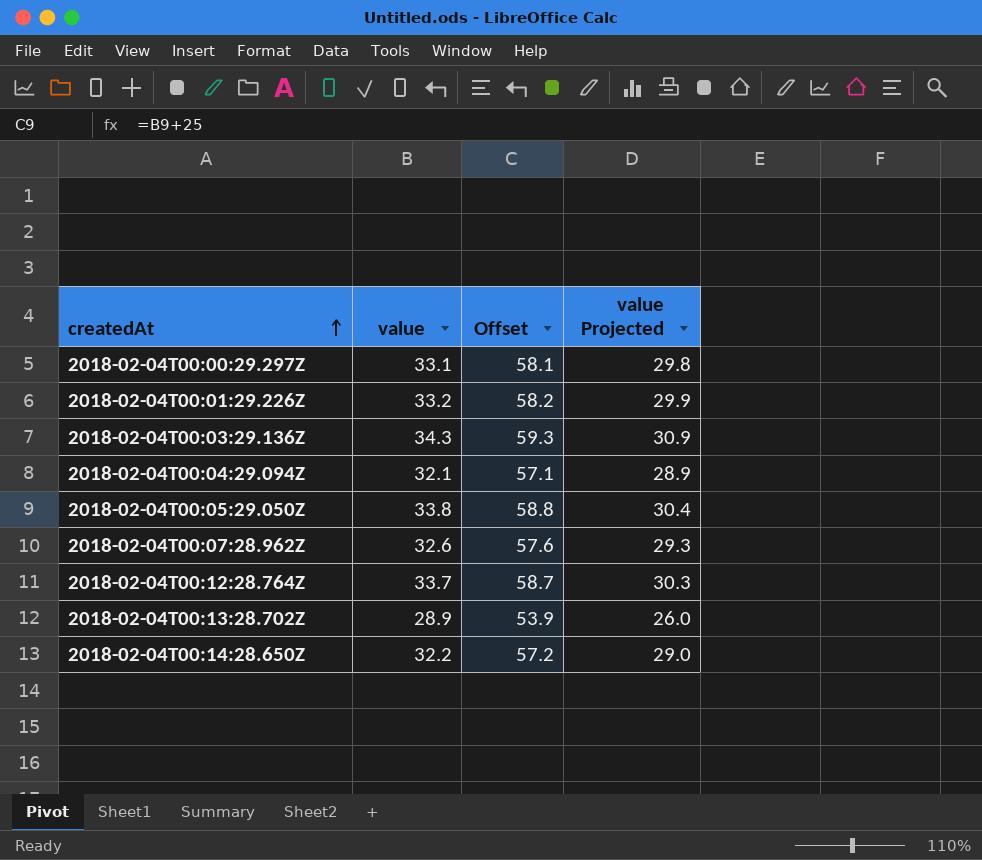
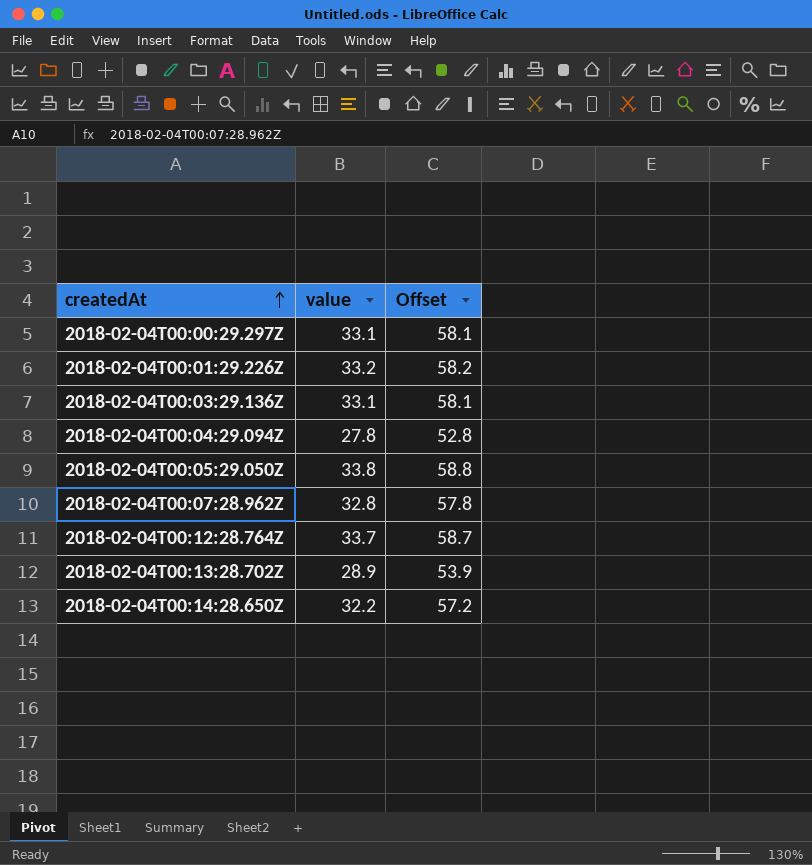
column value Projected | formula: [value] * 0.9 -> none
2018-02-04T00:03:29.136Z | value: 34.3 -> 33.1
2018-02-04T00:03:29.136Z | Offset: 59.3 -> 58.1
2018-02-04T00:04:29.094Z | value: 32.1 -> 27.8
2018-02-04T00:04:29.094Z | Offset: 57.1 -> 52.8
2018-02-04T00:07:28.962Z | value: 32.6 -> 32.8
2018-02-04T00:07:28.962Z | Offset: 57.6 -> 57.8

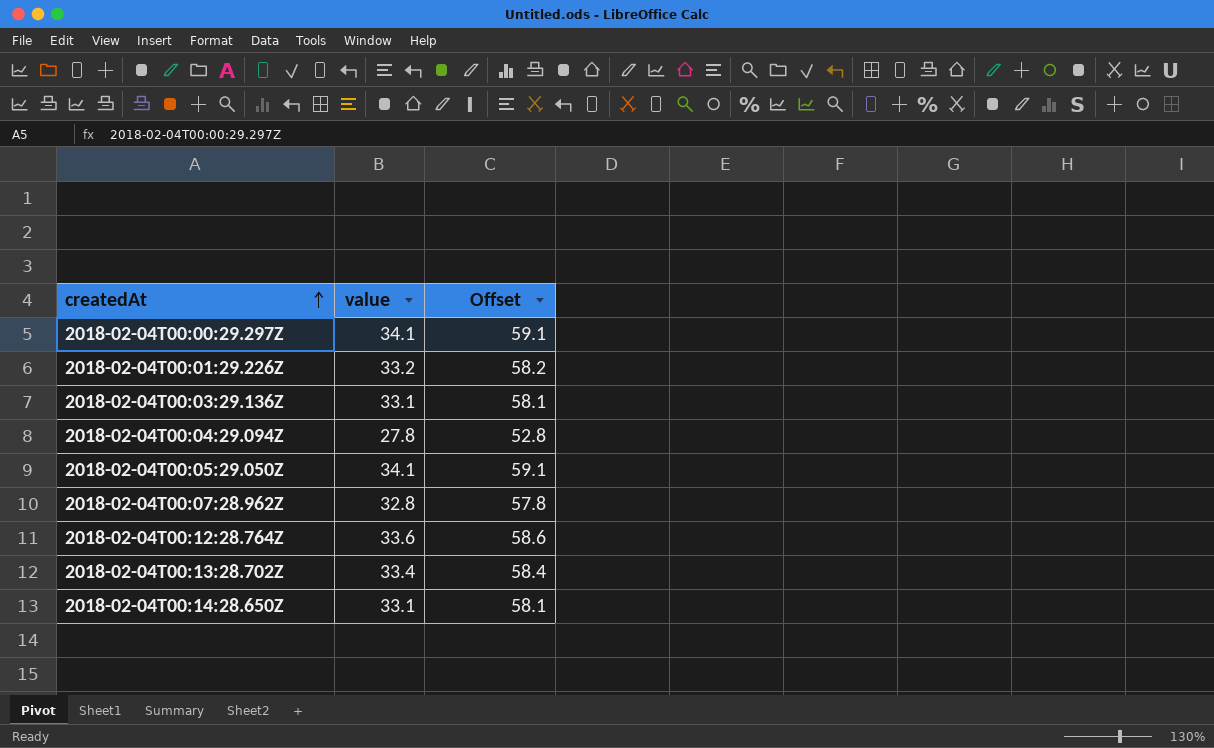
2018-02-04T00:00:29.297Z | value: 33.1 -> 34.1
2018-02-04T00:00:29.297Z | Offset: 58.1 -> 59.1
2018-02-04T00:05:29.050Z | value: 33.8 -> 34.1
2018-02-04T00:05:29.050Z | Offset: 58.8 -> 59.1
2018-02-04T00:12:28.764Z | value: 33.7 -> 33.6
2018-02-04T00:12:28.764Z | Offset: 58.7 -> 58.6
2018-02-04T00:13:28.702Z | value: 28.9 -> 33.4
2018-02-04T00:13:28.702Z | Offset: 53.9 -> 58.4
2018-02-04T00:14:28.650Z | value: 32.2 -> 33.1
2018-02-04T00:14:28.650Z | Offset: 57.2 -> 58.1

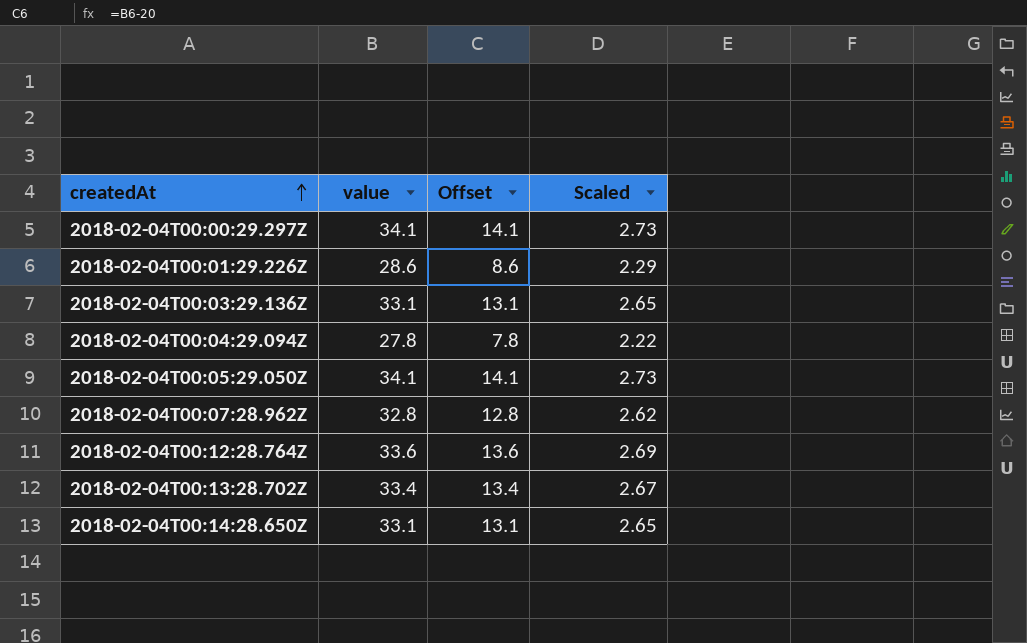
column Offset | formula: [value] + 25 -> [value] - 20
column Scaled | formula: none -> [value] * 0.08
2018-02-04T00:01:29.226Z | value: 33.2 -> 28.6

